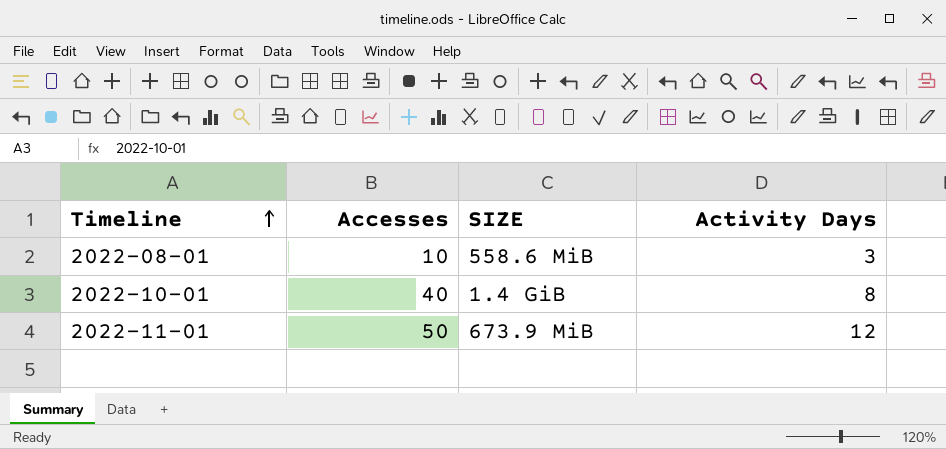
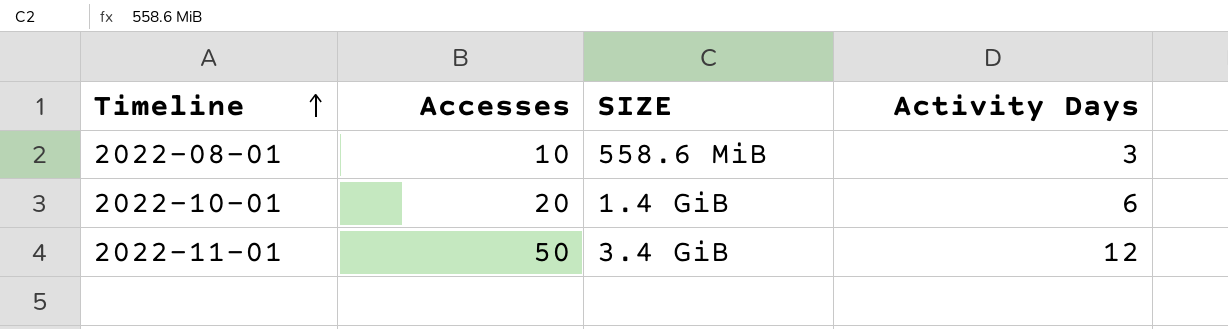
2022-10-01 | Accesses: 40 -> 20
2022-10-01 | Activity Days: 8 -> 6
2022-11-01 | SIZE: 673.9 MiB -> 3.4 GiB

